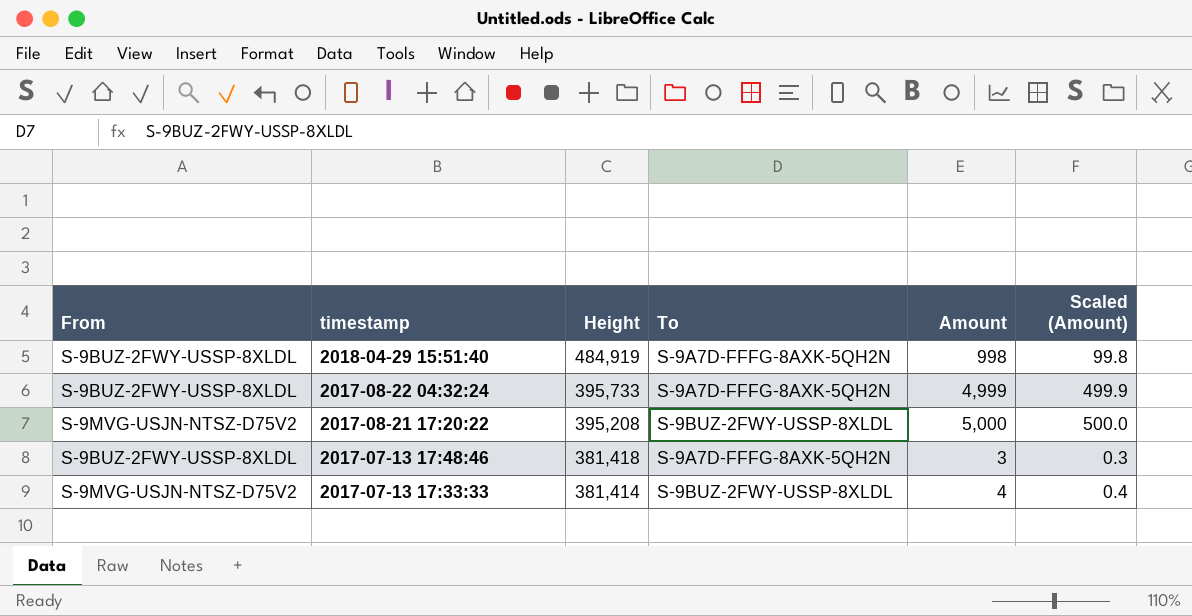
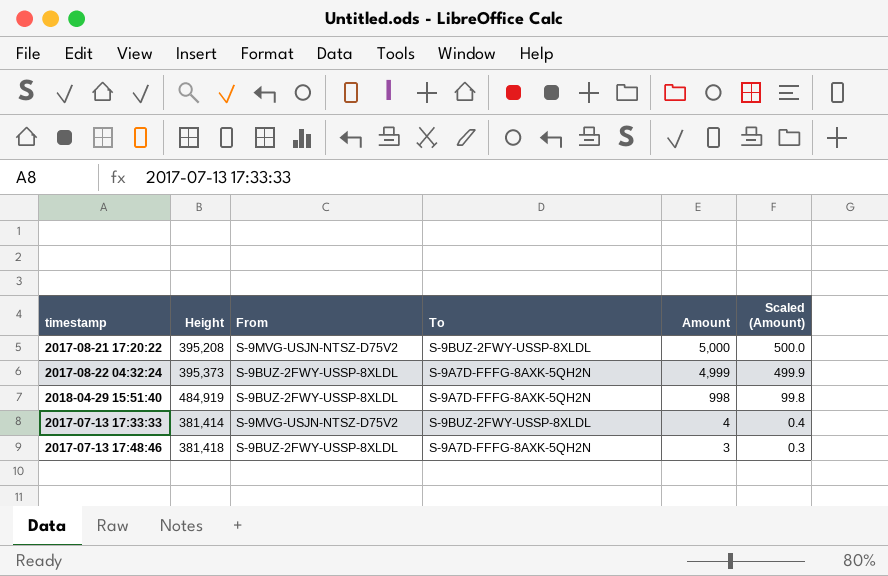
row order: timestamp descending -> Amount descending
column From | position: 1 -> 3
2017-08-22 04:32:24 | Height: 395,733 -> 395,373

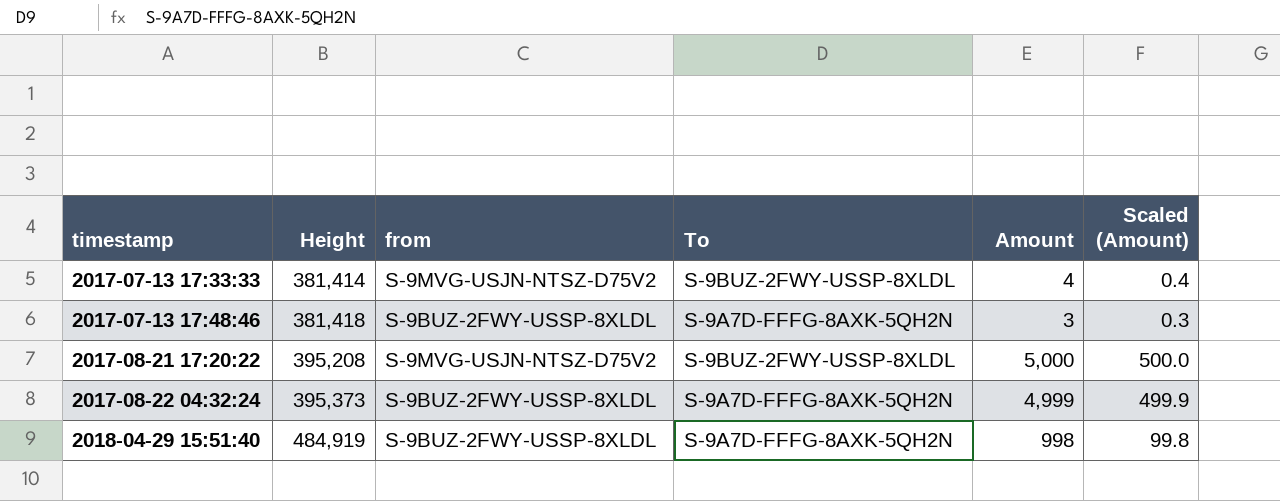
row order: Amount descending -> timestamp ascending
column name: From -> from

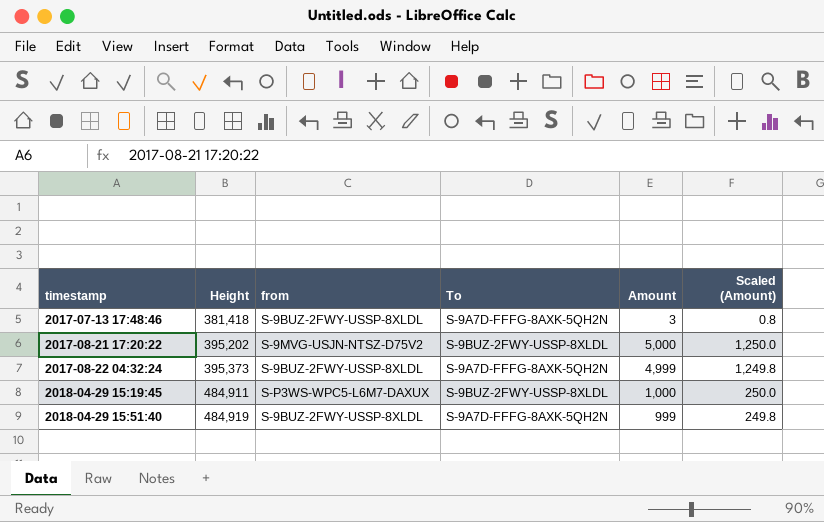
column Scaled (Amount) | formula: [Amount] * 0.1 -> [Amount] * 0.25
row 2017-07-13 17:33:33: 381,414 | S-9MVG-USJN-NTSZ-D75V2 | S-9BUZ-2FWY-USSP-8XLDL | 4 | 0.4 -> none
2017-08-21 17:20:22 | Height: 395,208 -> 395,202
row 2018-04-29 15:19:45: none -> 484,911 | S-P3WS-WPC5-L6M7-DAXUX | S-9BUZ-2FWY-USSP-8XLDL | 1,000 | 250.0
2018-04-29 15:51:40 | Amount: 998 -> 999

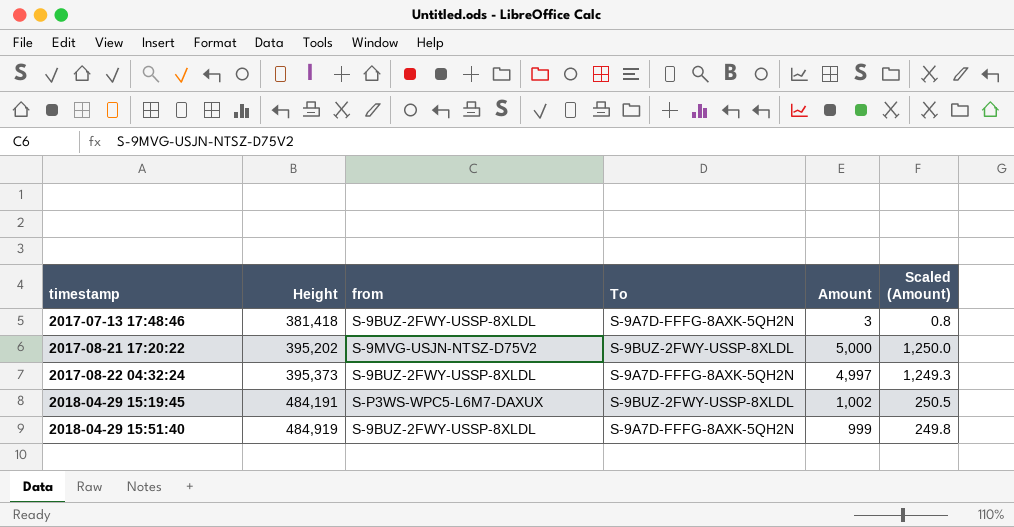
2017-08-22 04:32:24 | Amount: 4,999 -> 4,997
2017-08-22 04:32:24 | Scaled (Amount): 1,249.8 -> 1,249.3
2018-04-29 15:19:45 | Height: 484,911 -> 484,191
2018-04-29 15:19:45 | Amount: 1,000 -> 1,002
2018-04-29 15:19:45 | Scaled (Amount): 250.0 -> 250.5

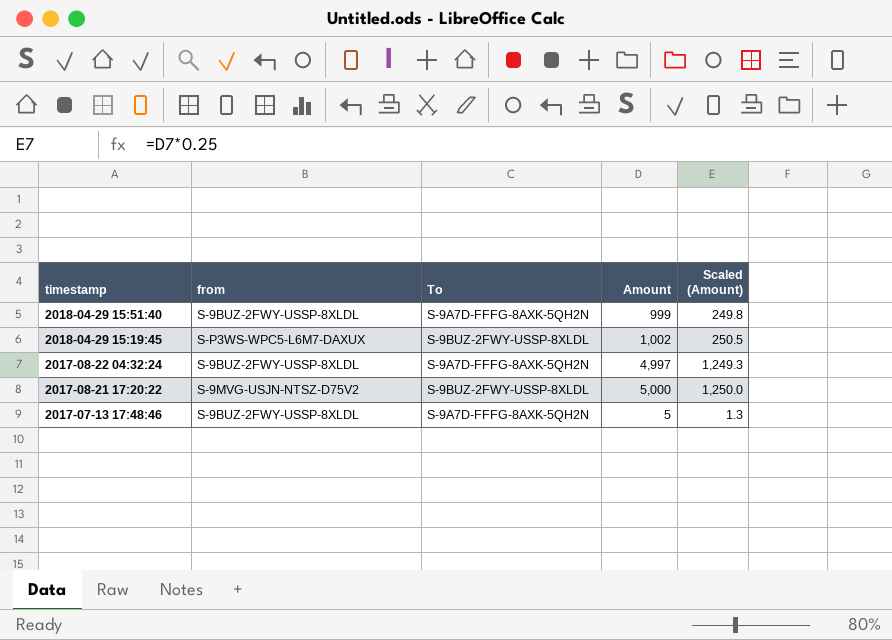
row order: timestamp ascending -> timestamp descending
column Height | position: 2 -> none
2017-07-13 17:48:46 | Amount: 3 -> 5
2017-07-13 17:48:46 | Scaled (Amount): 0.8 -> 1.3

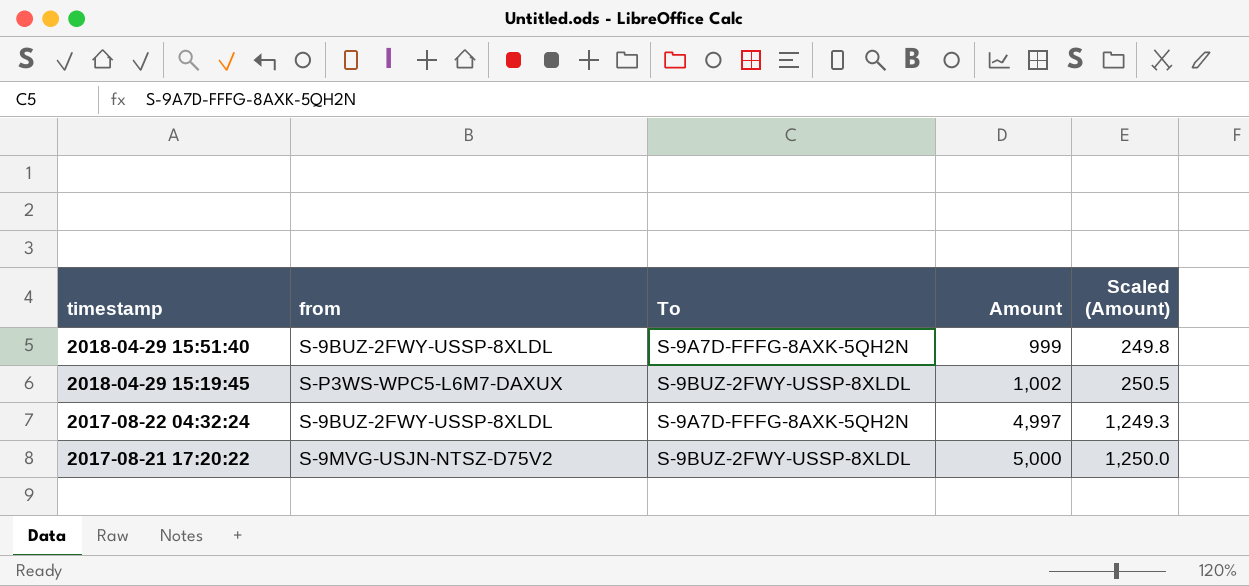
row 2017-07-13 17:48:46: S-9BUZ-2FWY-USSP-8XLDL | S-9A7D-FFFG-8AXK-5QH2N | 5 | 1.3 -> none

